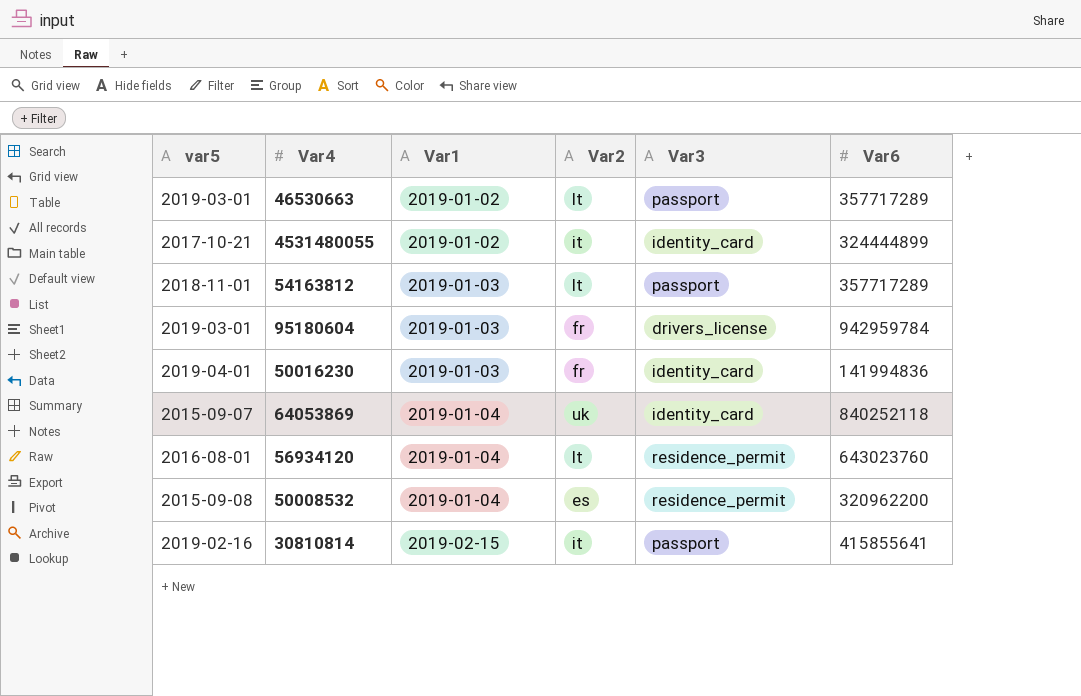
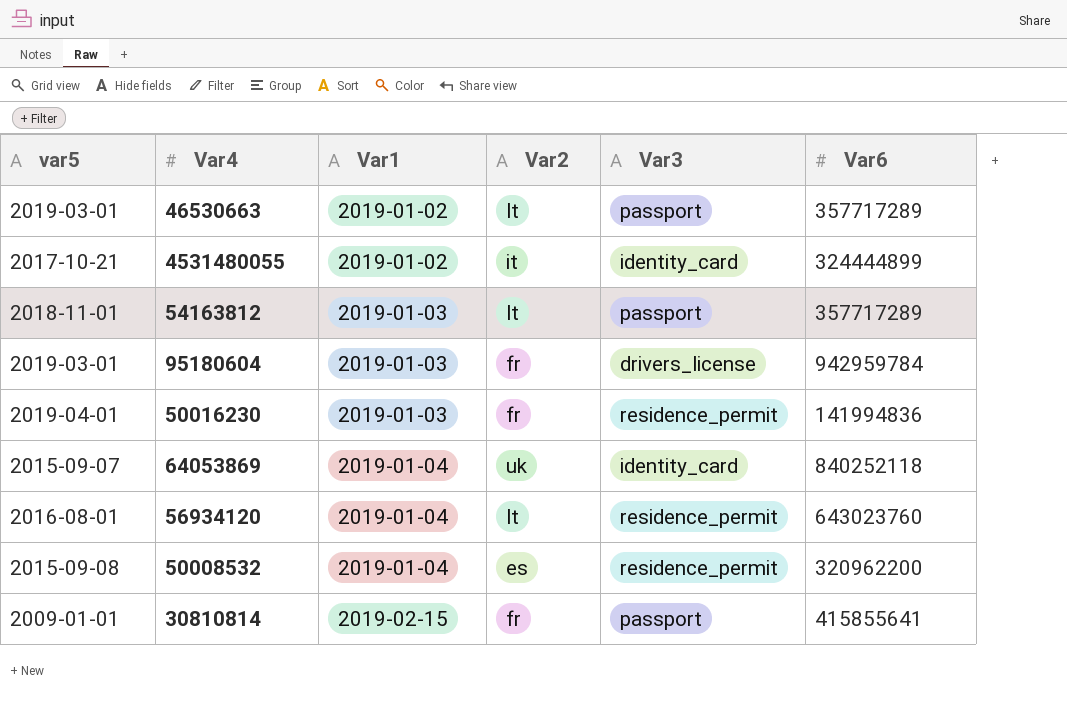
50016230 | Var3: identity_card -> residence_permit
30810814 | var5: 2019-02-16 -> 2009-01-01
30810814 | Var2: it -> fr

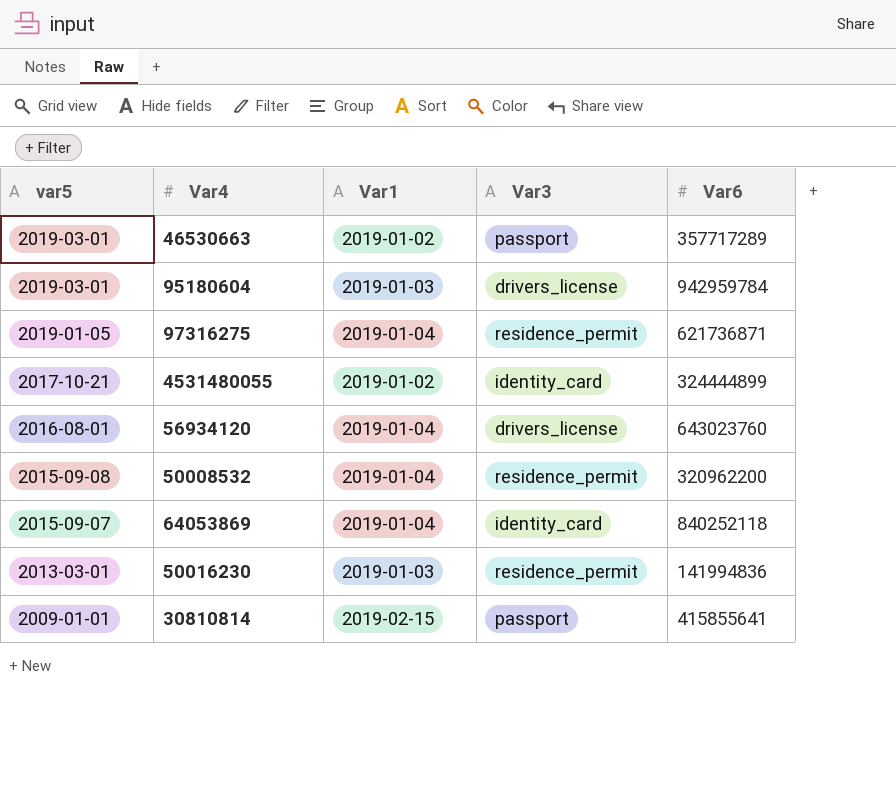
row order: Var1 ascending -> var5 descending
column Var2 | position: 4 -> none
row 54163812: 2018-11-01 | 2019-01-03 | lt | passport | 357717289 -> none
row 97316275: none -> 2019-01-05 | 2019-01-04 | residence_permit | 621736871
56934120 | Var3: residence_permit -> drivers_license
50016230 | var5: 2019-04-01 -> 2013-03-01

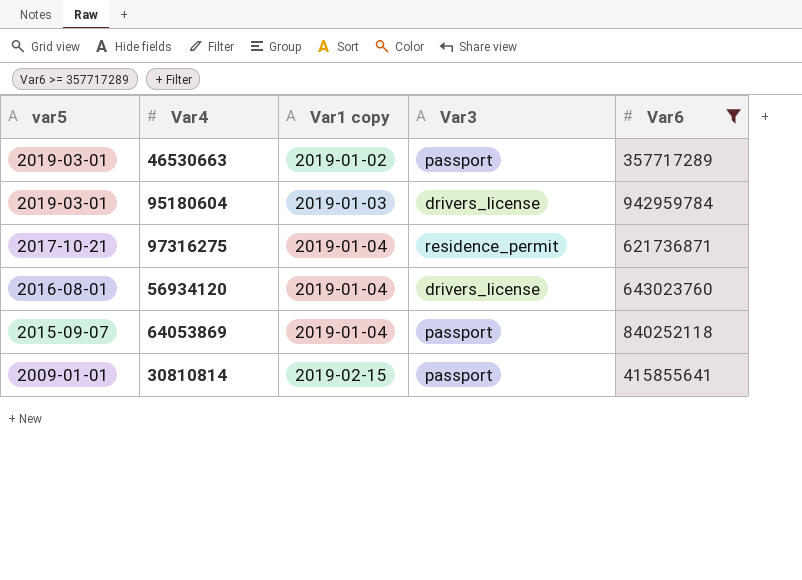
filter: none -> Var6 >= 357717289
column name: Var1 -> Var1 copy
97316275 | var5: 2019-01-05 -> 2017-10-21
64053869 | Var3: identity_card -> passport

